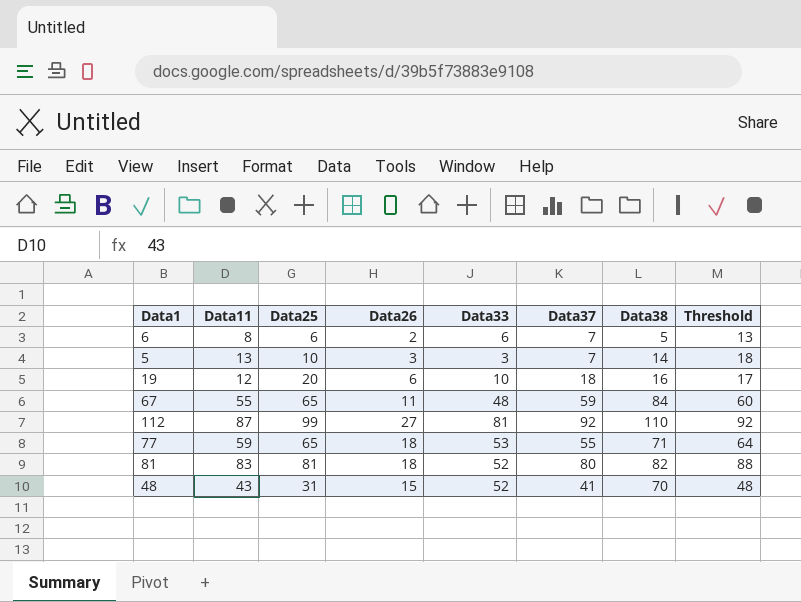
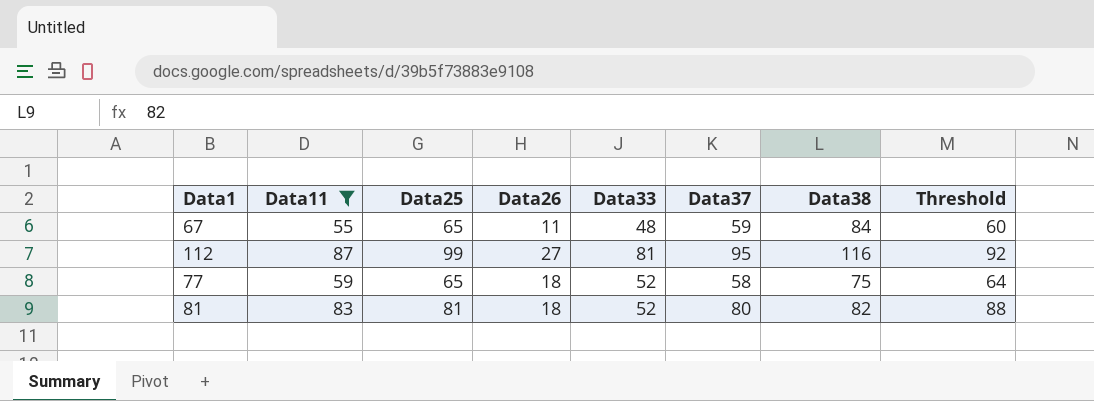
filter: none -> Data11 >= 55
112 | Data37: 92 -> 95
112 | Data38: 110 -> 116
77 | Data33: 53 -> 52
77 | Data37: 55 -> 58
77 | Data38: 71 -> 75

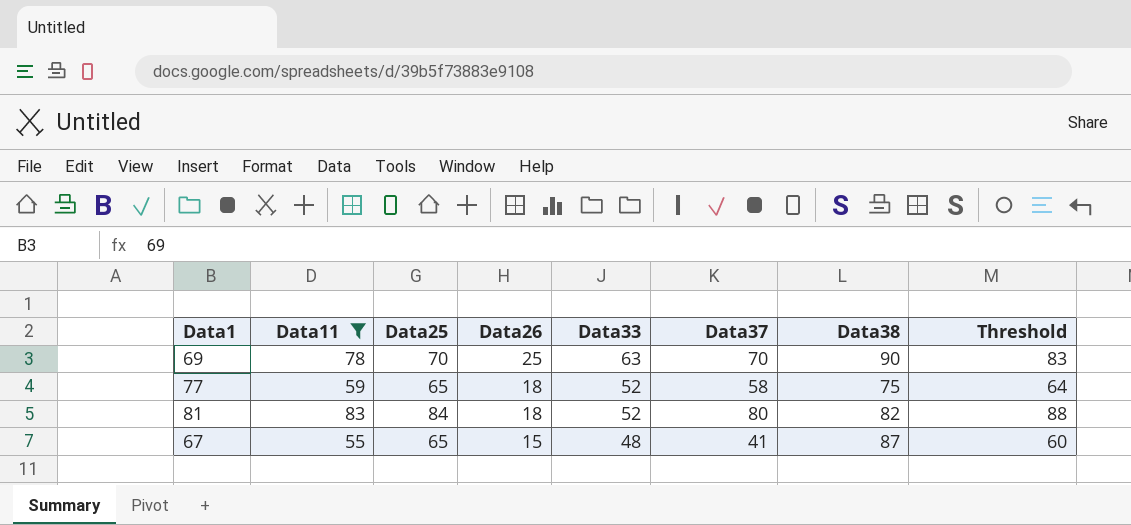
row order: none -> Data26 descending
row 112: 87 | 99 | 27 | 81 | 95 | 116 | 92 -> none
row 69: none -> 78 | 70 | 25 | 63 | 70 | 90 | 83
81 | Data25: 81 -> 84
67 | Data26: 11 -> 15
67 | Data37: 59 -> 41
67 | Data38: 84 -> 87

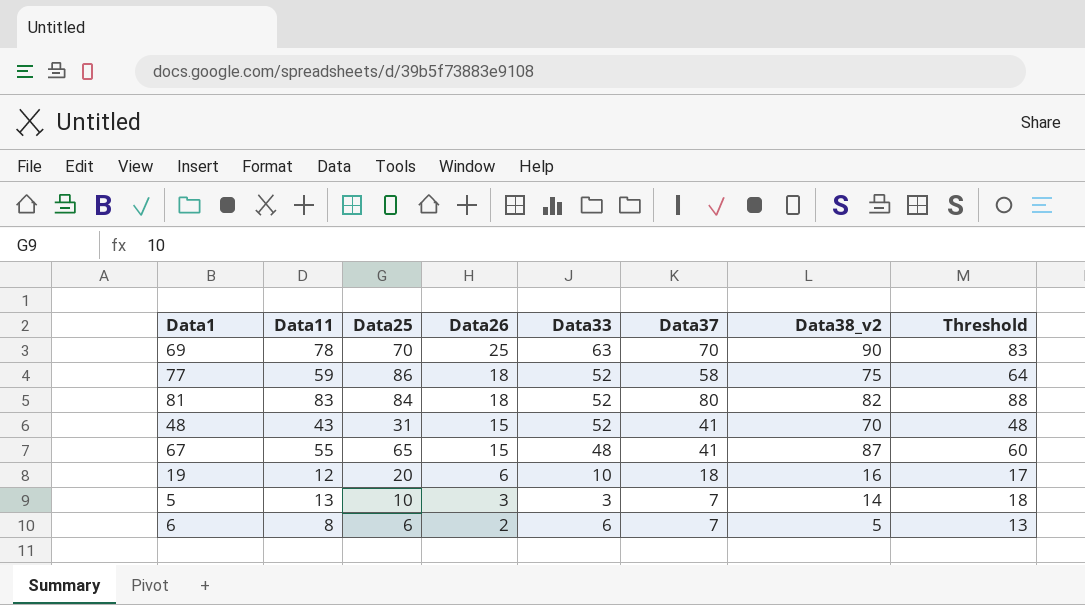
filter: Data11 >= 55 -> none
column name: Data38 -> Data38_v2
77 | Data25: 65 -> 86

